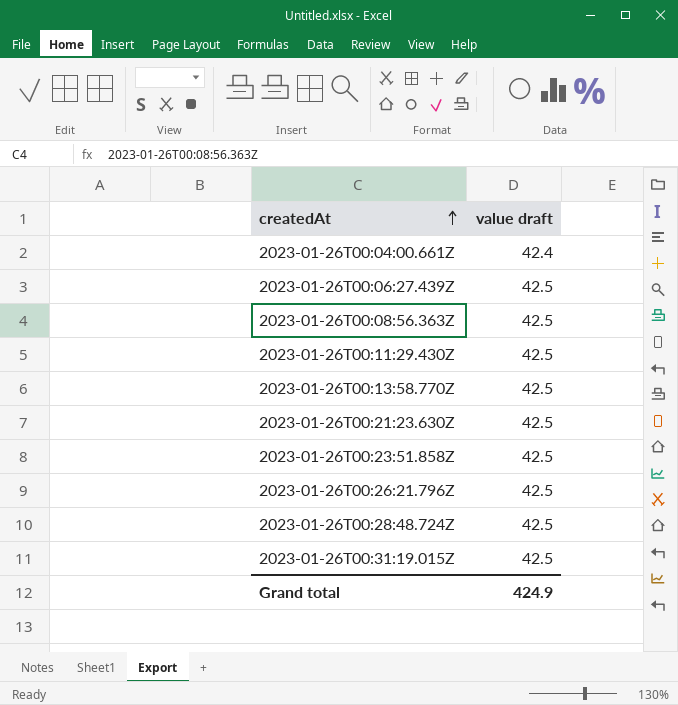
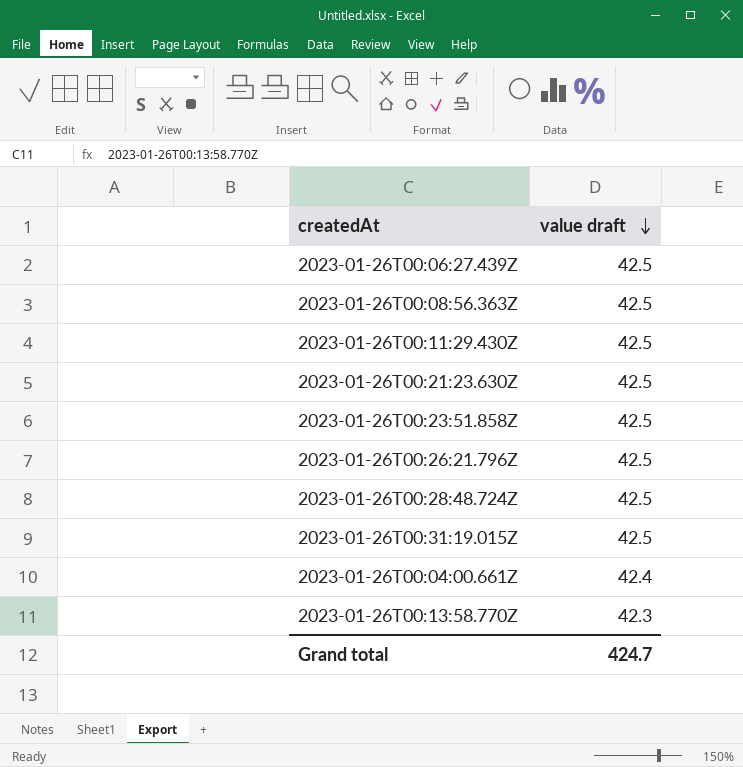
row order: createdAt ascending -> value draft descending
2023-01-26T00:13:58.770Z | value draft: 42.5 -> 42.3
Grand total | value draft: 424.9 -> 424.7

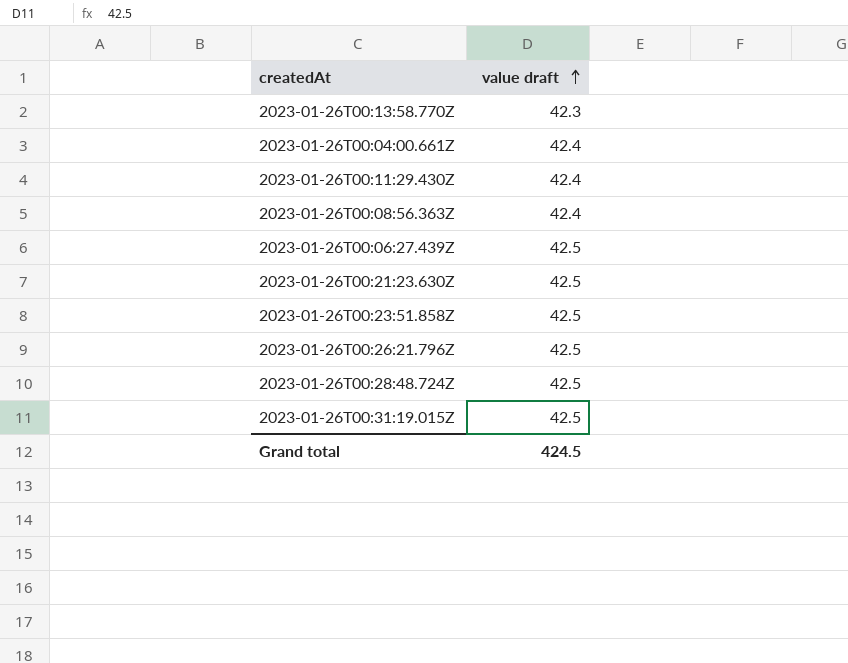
row order: value draft descending -> value draft ascending
2023-01-26T00:11:29.430Z | value draft: 42.5 -> 42.4
2023-01-26T00:08:56.363Z | value draft: 42.5 -> 42.4
Grand total | value draft: 424.7 -> 424.5

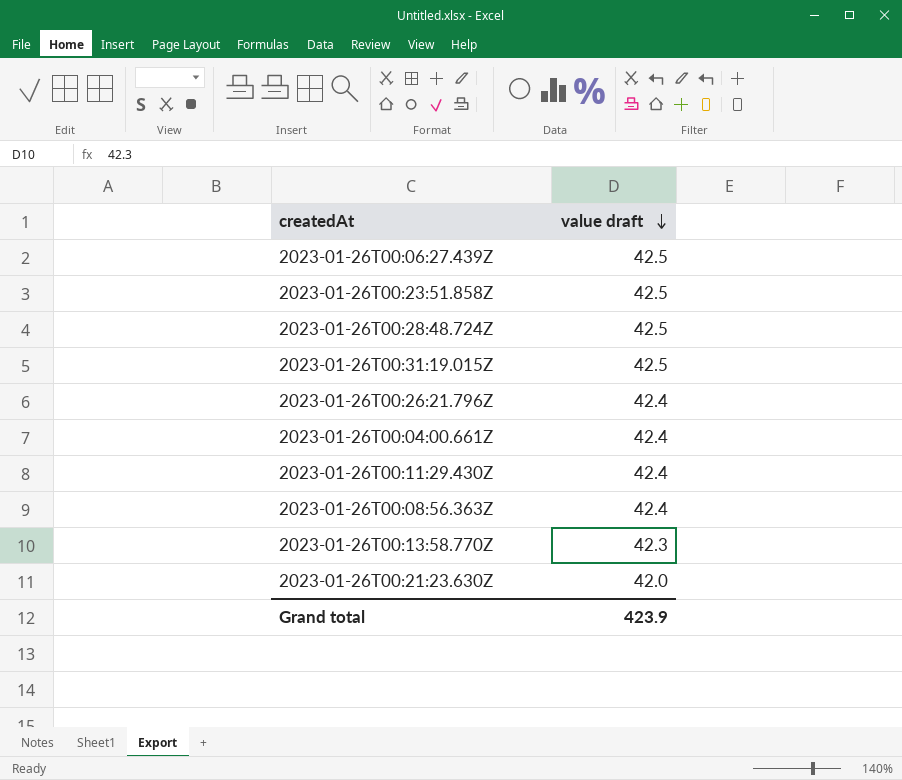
row order: value draft ascending -> value draft descending
2023-01-26T00:26:21.796Z | value draft: 42.5 -> 42.4
2023-01-26T00:21:23.630Z | value draft: 42.5 -> 42.0
Grand total | value draft: 424.5 -> 423.9

